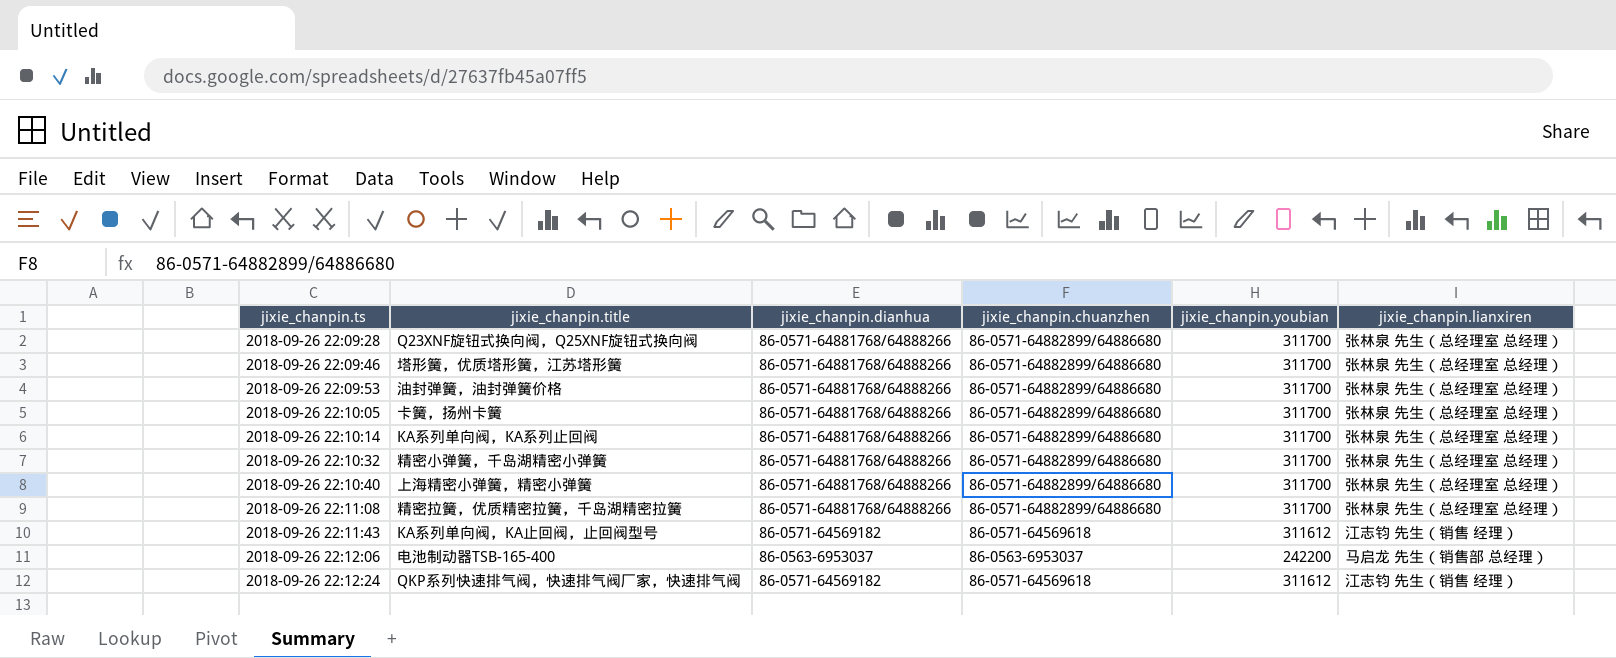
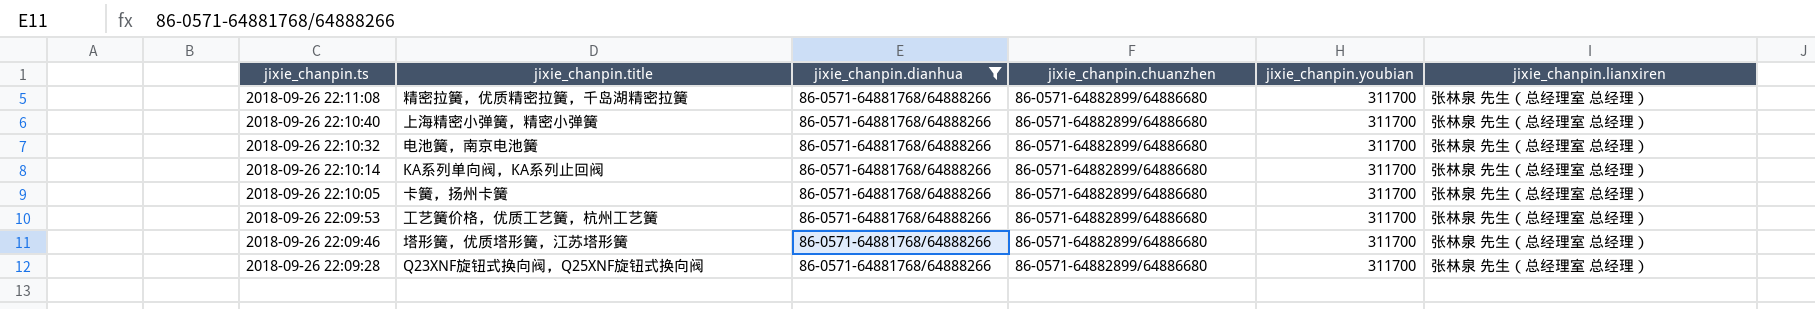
filter: none -> jixie_chanpin.dianhua = 86-0571-64881768/64888266
row order: jixie_chanpin.ts ascending -> jixie_chanpin.ts descending
2018-09-26 22:10:32 | jixie_chanpin.title: 精密小弹簧，千岛湖精密小弹簧 -> 电池簧，南京电池簧
2018-09-26 22:09:53 | jixie_chanpin.title: 油封弹簧，油封弹簧价格 -> 工艺簧价格，优质工艺簧，杭州工艺簧

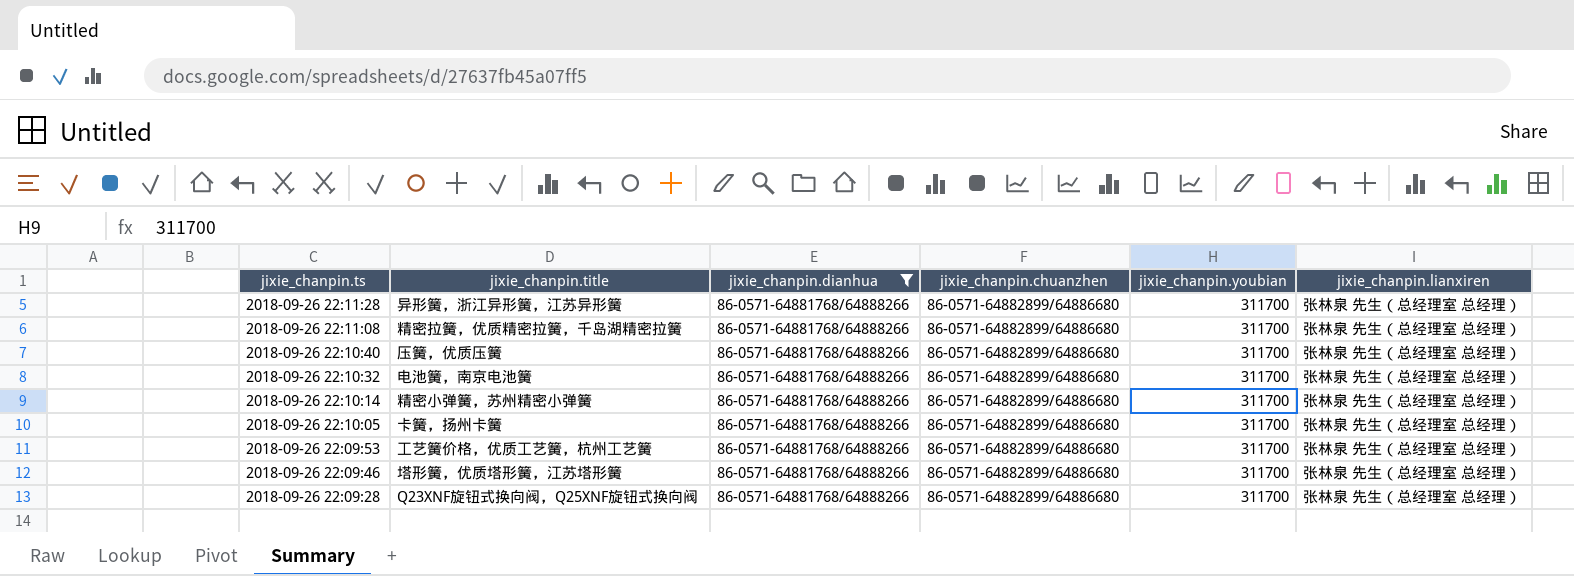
row 2018-09-26 22:11:28: none -> 异形簧，浙江异形簧，江苏异形簧 | 86-0571-64881768/64888266 | 86-0571-64882899/64886680 | 311700 | 张林泉 先生（总经理室 总经理）
2018-09-26 22:10:40 | jixie_chanpin.title: 上海精密小弹簧，精密小弹簧 -> 压簧，优质压簧
2018-09-26 22:10:14 | jixie_chanpin.title: KA系列单向阀，KA系列止回阀 -> 精密小弹簧，苏州精密小弹簧

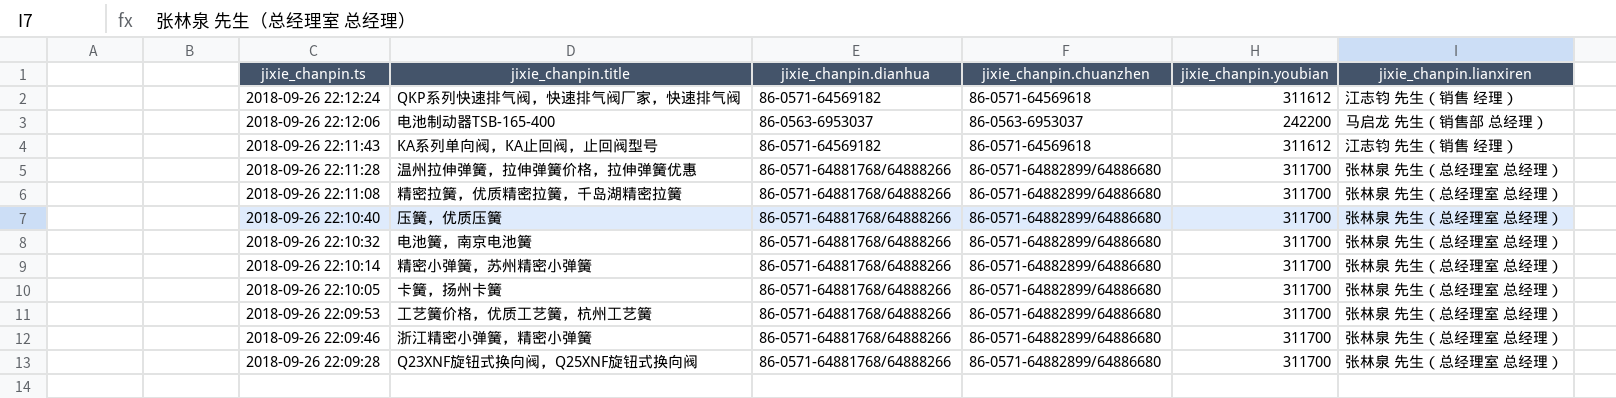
filter: jixie_chanpin.dianhua = 86-0571-64881768/64888266 -> none
2018-09-26 22:11:28 | jixie_chanpin.title: 异形簧，浙江异形簧，江苏异形簧 -> 温州拉伸弹簧，拉伸弹簧价格，拉伸弹簧优惠
2018-09-26 22:09:46 | jixie_chanpin.title: 塔形簧，优质塔形簧，江苏塔形簧 -> 浙江精密小弹簧，精密小弹簧

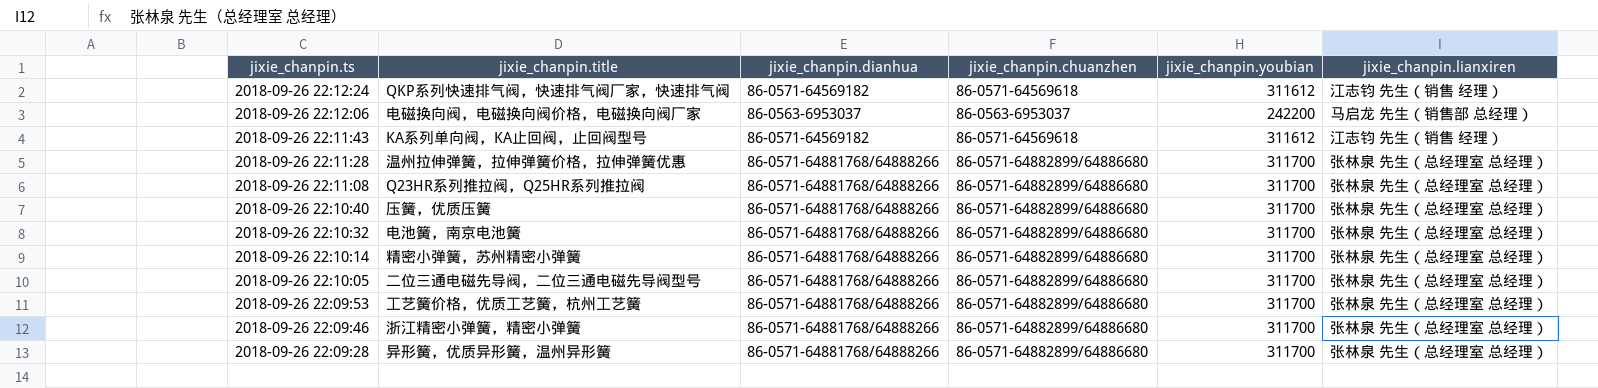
2018-09-26 22:12:06 | jixie_chanpin.title: 电池制动器TSB-165-400 -> 电磁换向阀，电磁换向阀价格，电磁换向阀厂家
2018-09-26 22:11:08 | jixie_chanpin.title: 精密拉簧，优质精密拉簧，千岛湖精密拉簧 -> Q23HR系列推拉阀，Q25HR系列推拉阀
2018-09-26 22:10:05 | jixie_chanpin.title: 卡簧，扬州卡簧 -> 二位三通电磁先导阀，二位三通电磁先导阀型号
2018-09-26 22:09:28 | jixie_chanpin.title: Q23XNF旋钮式换向阀，Q25XNF旋钮式换向阀 -> 异形簧，优质异形簧，温州异形簧

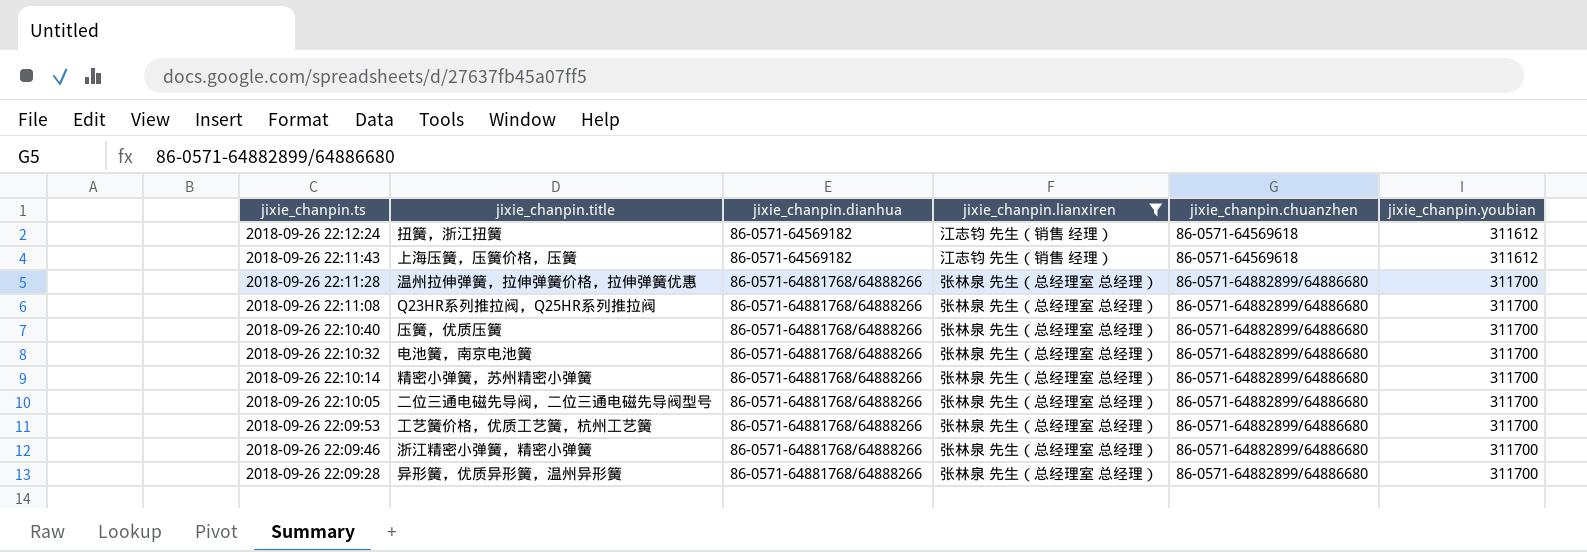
filter: none -> jixie_chanpin.lianxiren != 马启龙 先生（销售部 总经理）
column jixie_chanpin.lianxiren | position: 6 -> 4
2018-09-26 22:12:24 | jixie_chanpin.title: QKP系列快速排气阀，快速排气阀厂家，快速排气阀 -> 扭簧，浙江扭簧
2018-09-26 22:11:43 | jixie_chanpin.title: KA系列单向阀，KA止回阀，止回阀型号 -> 上海压簧，压簧价格，压簧

